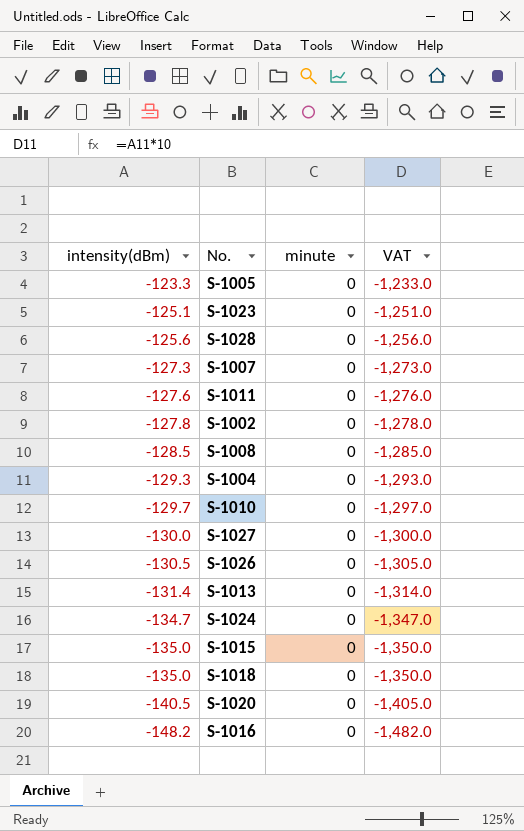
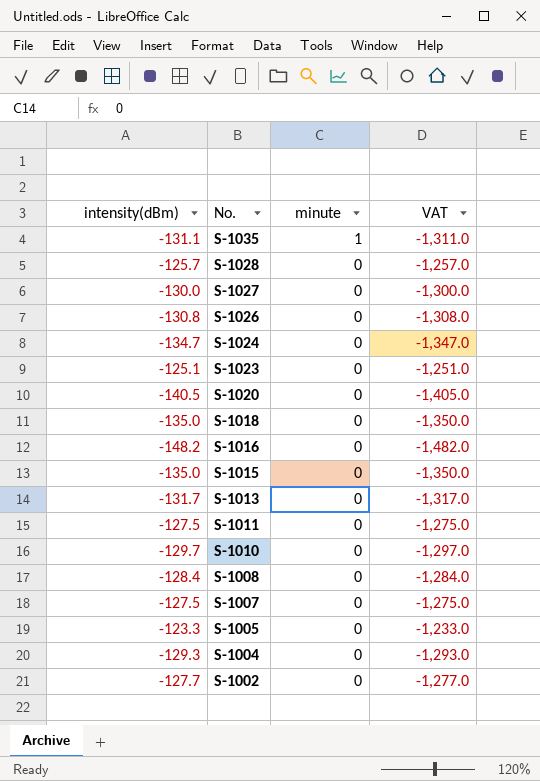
row order: intensity(dBm) descending -> No. descending
row S-1035: none -> -131.1 | 1 | -1,311.0
S-1028 | intensity(dBm): -125.6 -> -125.7
S-1028 | VAT: -1,256.0 -> -1,257.0
S-1026 | intensity(dBm): -130.5 -> -130.8
S-1026 | VAT: -1,305.0 -> -1,308.0
S-1013 | intensity(dBm): -131.4 -> -131.7
S-1013 | VAT: -1,314.0 -> -1,317.0
S-1011 | intensity(dBm): -127.6 -> -127.5
S-1011 | VAT: -1,276.0 -> -1,275.0
S-1008 | intensity(dBm): -128.5 -> -128.4
S-1008 | VAT: -1,285.0 -> -1,284.0
S-1007 | intensity(dBm): -127.3 -> -127.5
S-1007 | VAT: -1,273.0 -> -1,275.0
S-1002 | intensity(dBm): -127.8 -> -127.7
S-1002 | VAT: -1,278.0 -> -1,277.0

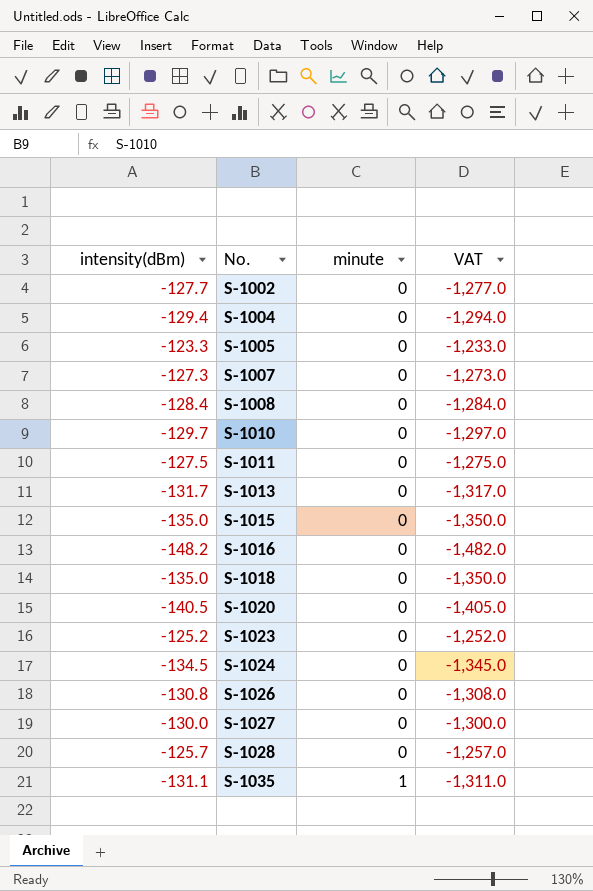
row order: No. descending -> No. ascending
S-1004 | intensity(dBm): -129.3 -> -129.4
S-1004 | VAT: -1,293.0 -> -1,294.0
S-1007 | intensity(dBm): -127.5 -> -127.3
S-1007 | VAT: -1,275.0 -> -1,273.0
S-1023 | intensity(dBm): -125.1 -> -125.2
S-1023 | VAT: -1,251.0 -> -1,252.0
S-1024 | intensity(dBm): -134.7 -> -134.5
S-1024 | VAT: -1,347.0 -> -1,345.0

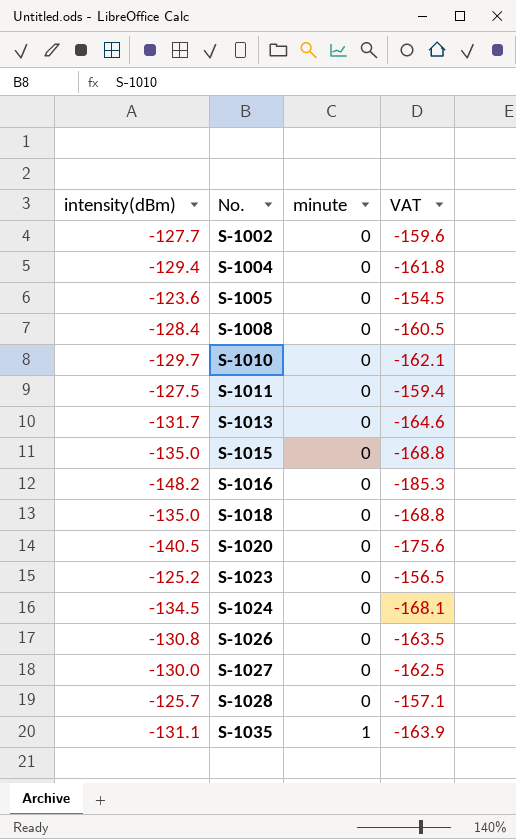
column VAT | formula: [intensity(dBm)] * 10 -> [intensity(dBm)] * 1.25
row S-1007: -127.3 | 0 | -1,273.0 -> none
S-1005 | intensity(dBm): -123.3 -> -123.6

